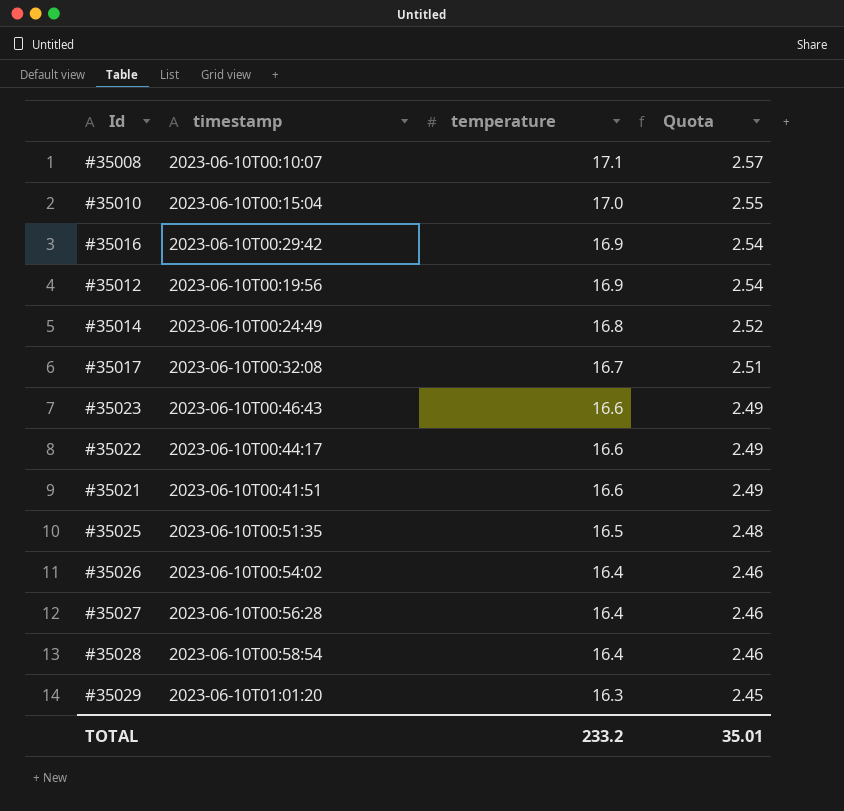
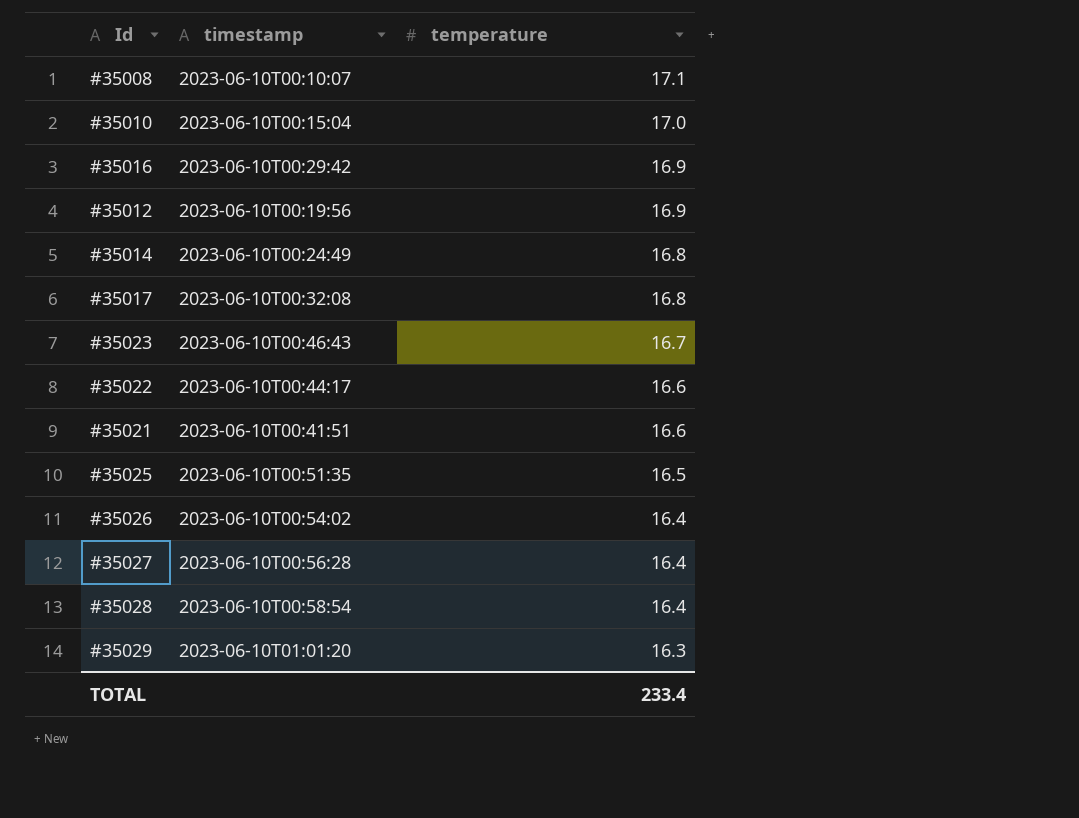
column Quota | formula: [temperature] * 0.15 -> none
#35017 | temperature: 16.7 -> 16.8
#35023 | temperature: 16.6 -> 16.7
TOTAL | temperature: 233.2 -> 233.4

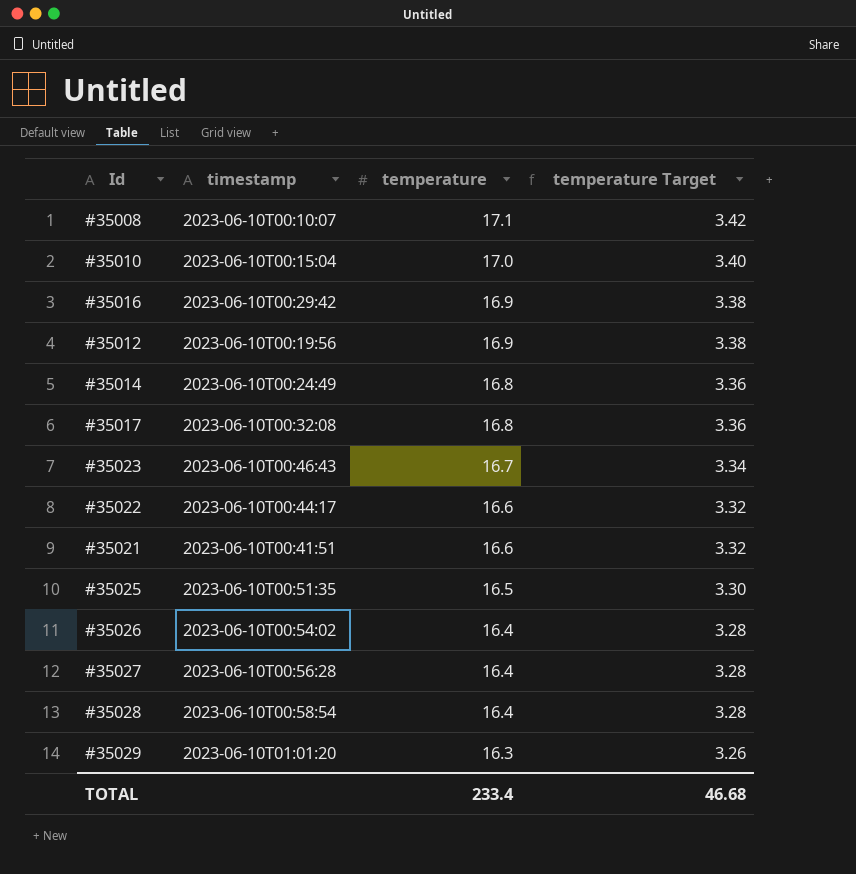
column temperature Target | formula: none -> [temperature] * 0.2

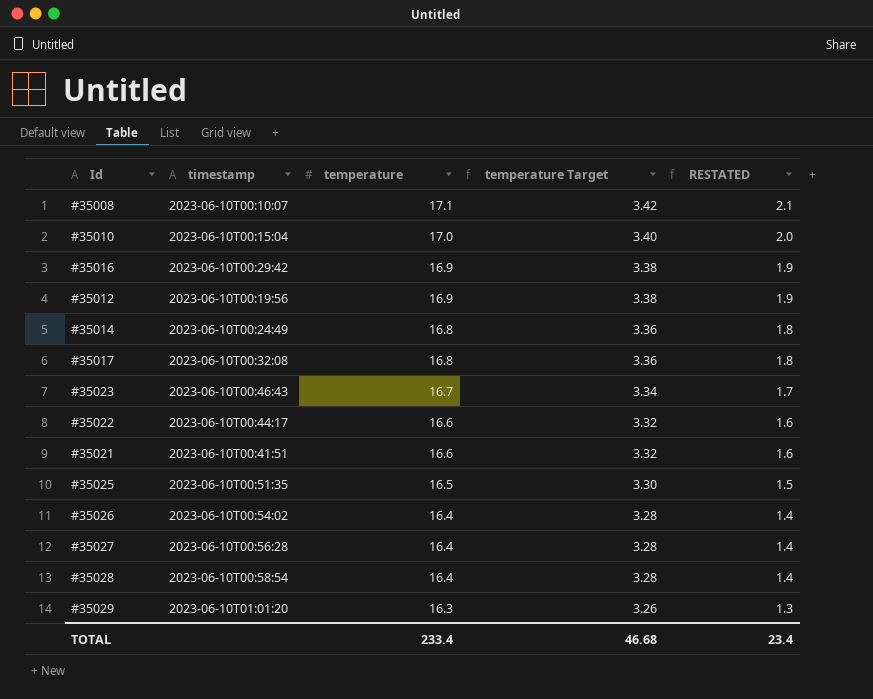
column RESTATED | formula: none -> [temperature] - 15

